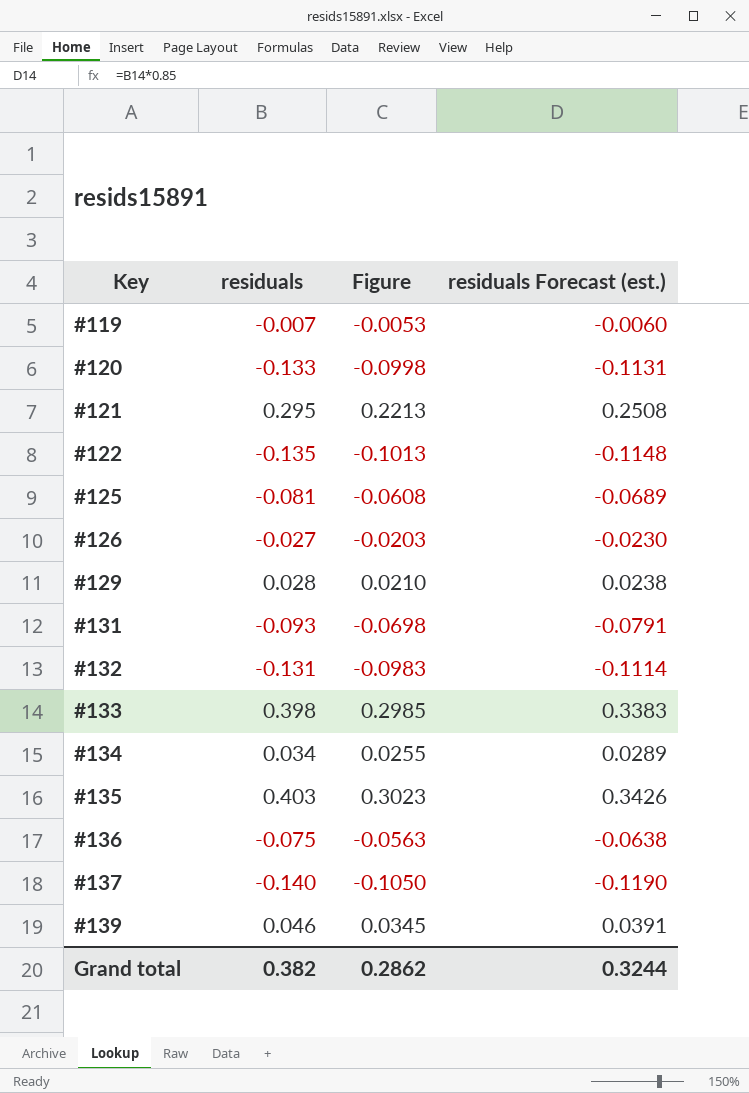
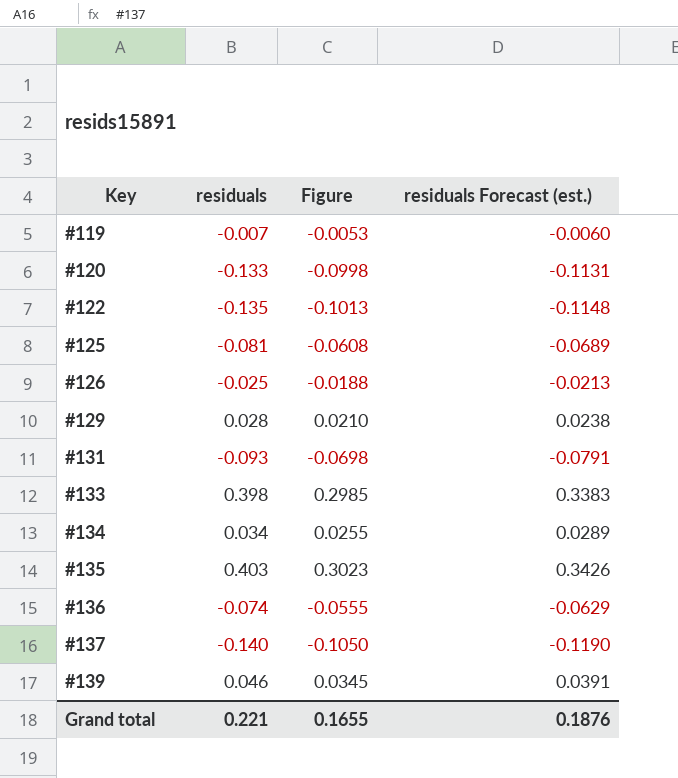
row #121: 0.295 | 0.2213 | 0.2508 -> none
row #132: -0.131 | -0.0983 | -0.1114 -> none
#126 | residuals: -0.027 -> -0.025
#126 | Figure: -0.0203 -> -0.0188
#126 | residuals Forecast (est.): -0.0230 -> -0.0213
#136 | residuals: -0.075 -> -0.074
#136 | Figure: -0.0563 -> -0.0555
#136 | residuals Forecast (est.): -0.0638 -> -0.0629
Grand total | residuals: 0.382 -> 0.221
Grand total | Figure: 0.2862 -> 0.1655
Grand total | residuals Forecast (est.): 0.3244 -> 0.1876

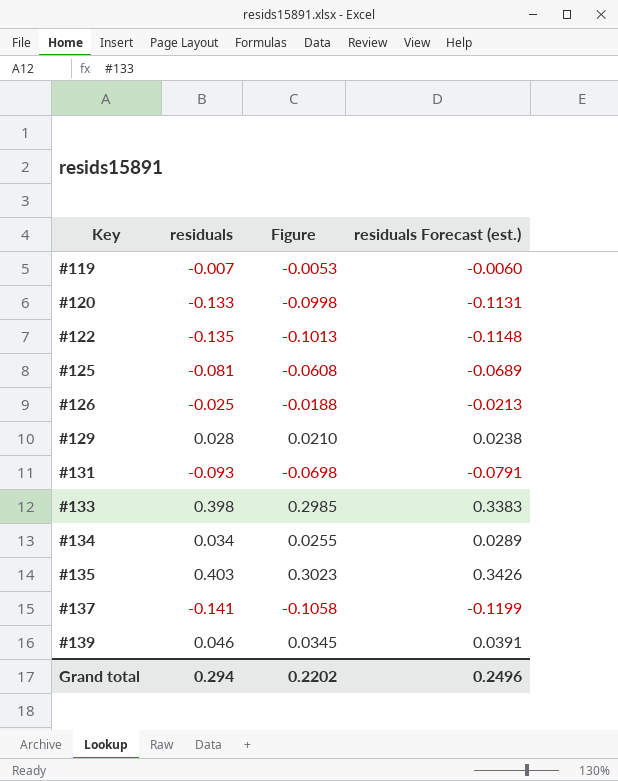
row #136: -0.074 | -0.0555 | -0.0629 -> none
#137 | residuals: -0.140 -> -0.141
#137 | Figure: -0.1050 -> -0.1058
#137 | residuals Forecast (est.): -0.1190 -> -0.1199
Grand total | residuals: 0.221 -> 0.294
Grand total | Figure: 0.1655 -> 0.2202
Grand total | residuals Forecast (est.): 0.1876 -> 0.2496

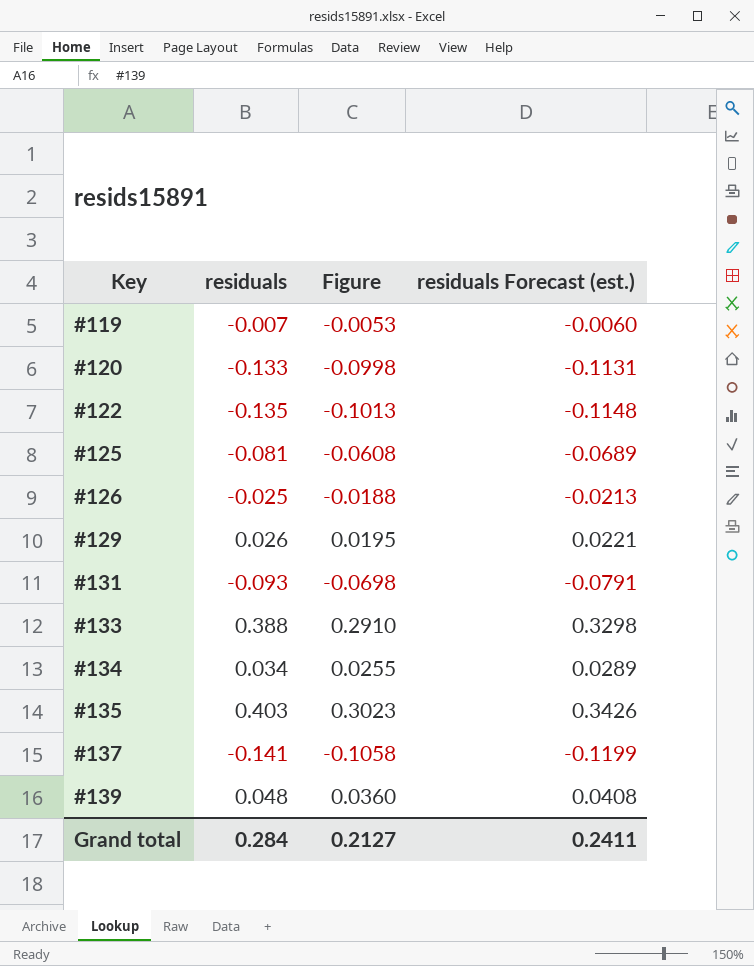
#129 | residuals: 0.028 -> 0.026
#129 | Figure: 0.0210 -> 0.0195
#129 | residuals Forecast (est.): 0.0238 -> 0.0221
#133 | residuals: 0.398 -> 0.388
#133 | Figure: 0.2985 -> 0.2910
#133 | residuals Forecast (est.): 0.3383 -> 0.3298
#139 | residuals: 0.046 -> 0.048
#139 | Figure: 0.0345 -> 0.0360
#139 | residuals Forecast (est.): 0.0391 -> 0.0408
Grand total | residuals: 0.294 -> 0.284
Grand total | Figure: 0.2202 -> 0.2127
Grand total | residuals Forecast (est.): 0.2496 -> 0.2411

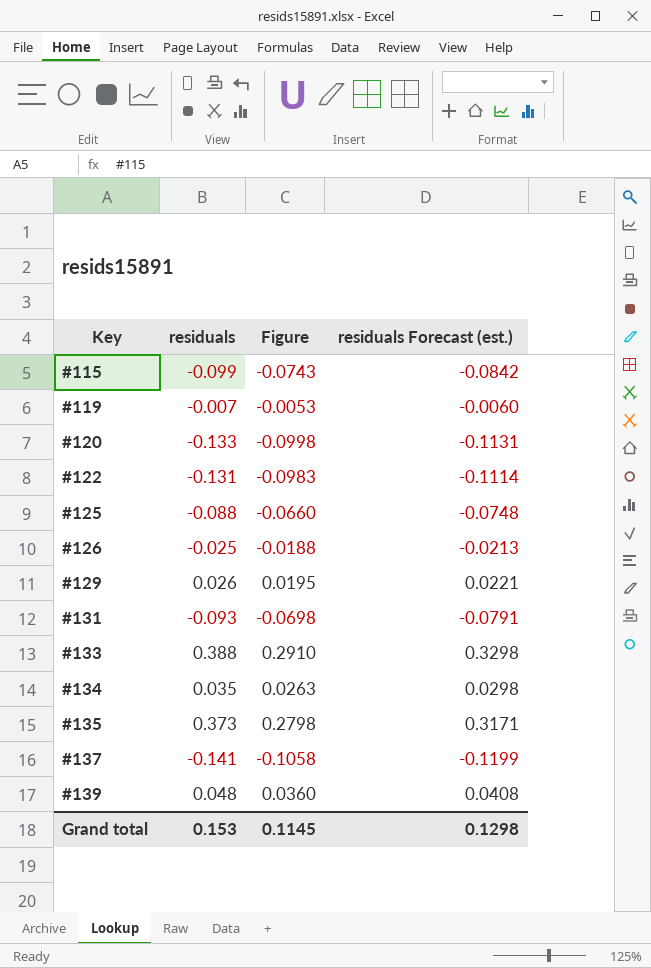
row #115: none -> -0.099 | -0.0743 | -0.0842
#122 | residuals: -0.135 -> -0.131
#122 | Figure: -0.1013 -> -0.0983
#122 | residuals Forecast (est.): -0.1148 -> -0.1114
#125 | residuals: -0.081 -> -0.088
#125 | Figure: -0.0608 -> -0.0660
#125 | residuals Forecast (est.): -0.0689 -> -0.0748
#134 | residuals: 0.034 -> 0.035
#134 | Figure: 0.0255 -> 0.0263
#134 | residuals Forecast (est.): 0.0289 -> 0.0298
#135 | residuals: 0.403 -> 0.373
#135 | Figure: 0.3023 -> 0.2798
#135 | residuals Forecast (est.): 0.3426 -> 0.3171
Grand total | residuals: 0.284 -> 0.153
Grand total | Figure: 0.2127 -> 0.1145
Grand total | residuals Forecast (est.): 0.2411 -> 0.1298

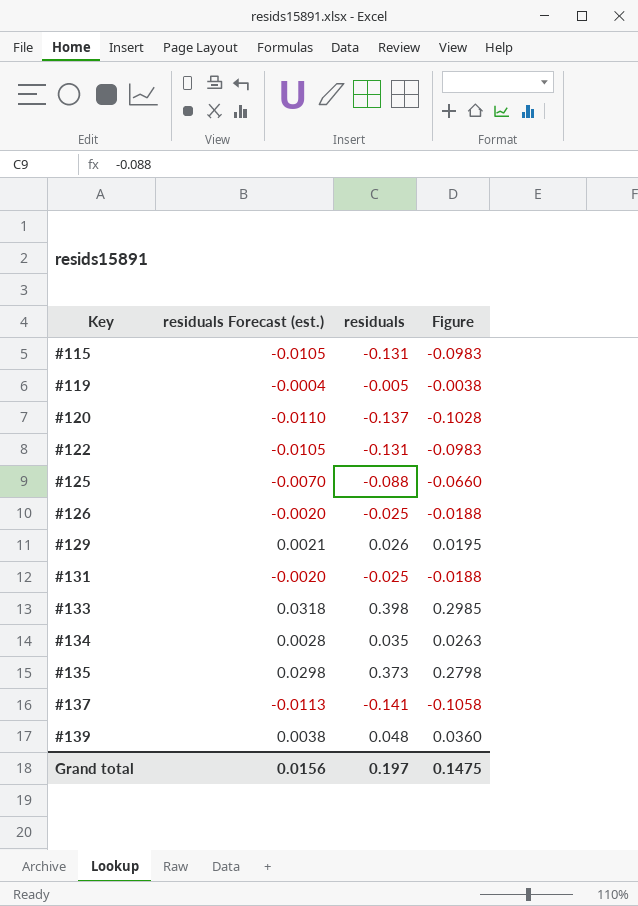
column residuals Forecast (est.) | formula: [residuals] * 0.85 -> [residuals] * 0.08
column residuals Forecast (est.) | position: 4 -> 2
#115 | residuals: -0.099 -> -0.131
#115 | Figure: -0.0743 -> -0.0983
#119 | residuals: -0.007 -> -0.005
#119 | Figure: -0.0053 -> -0.0038
#120 | residuals: -0.133 -> -0.137
#120 | Figure: -0.0998 -> -0.1028
#131 | residuals: -0.093 -> -0.025
#131 | Figure: -0.0698 -> -0.0188
#133 | residuals: 0.388 -> 0.398
#133 | Figure: 0.2910 -> 0.2985
Grand total | residuals Forecast (est.): 0.1298 -> 0.0156
Grand total | residuals: 0.153 -> 0.197
Grand total | Figure: 0.1145 -> 0.1475

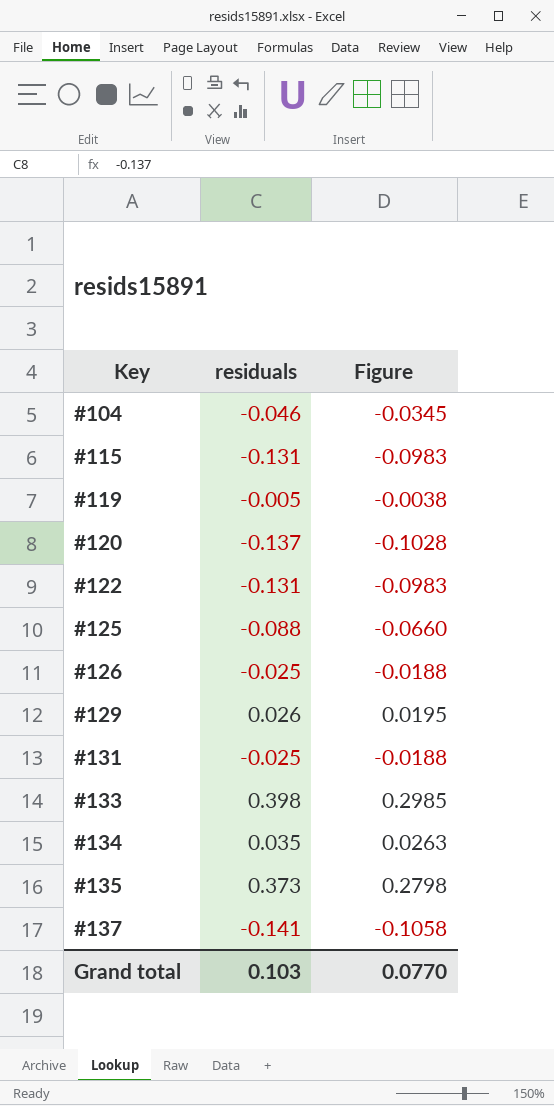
column residuals Forecast (est.) | formula: [residuals] * 0.08 -> none
row #139: 0.0038 | 0.048 | 0.0360 -> none
row #104: none -> -0.046 | -0.0345
Grand total | residuals: 0.197 -> 0.103
Grand total | Figure: 0.1475 -> 0.0770

